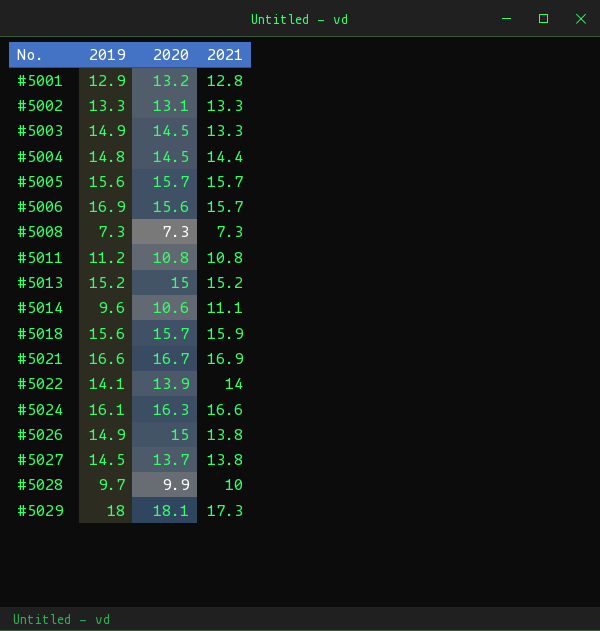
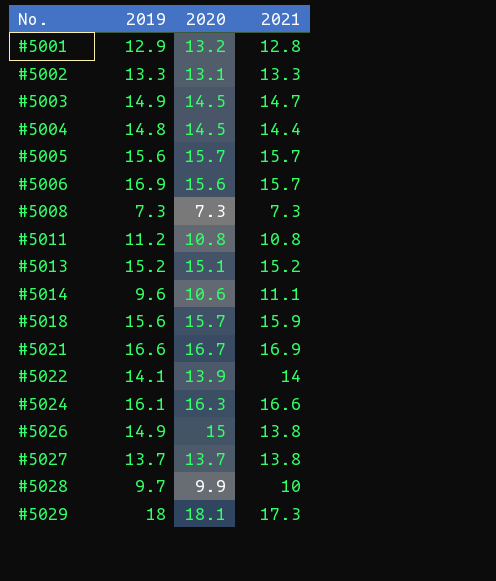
#5003 | 2021: 13.3 -> 14.7
#5013 | 2020: 15 -> 15.1
#5027 | 2019: 14.5 -> 13.7

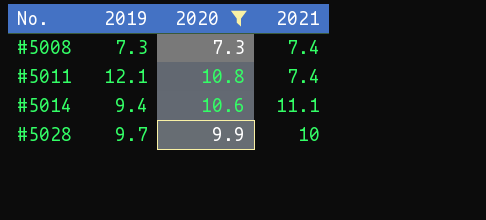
filter: none -> 2020 <= 10.8
#5008 | 2021: 7.3 -> 7.4
#5011 | 2019: 11.2 -> 12.1
#5011 | 2021: 10.8 -> 7.4
#5014 | 2019: 9.6 -> 9.4

